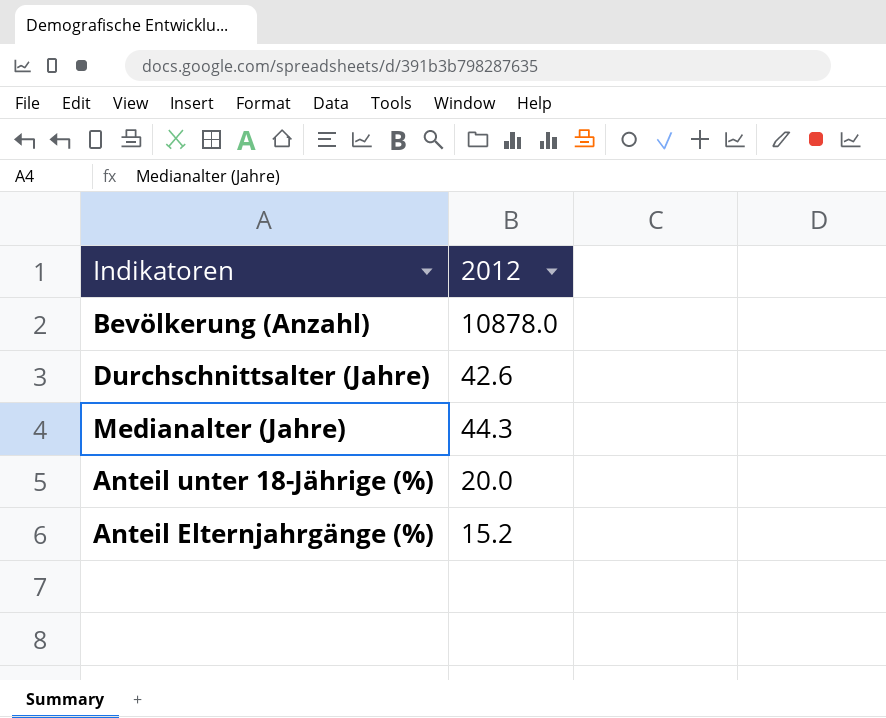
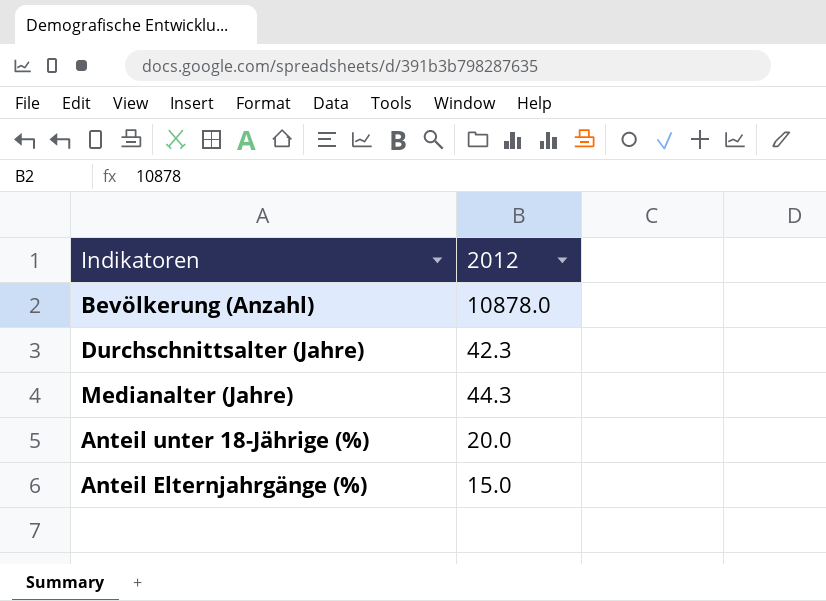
Durchschnittsalter (Jahre) | 2012: 42.6 -> 42.3
Anteil Elternjahrgänge (%) | 2012: 15.2 -> 15.0

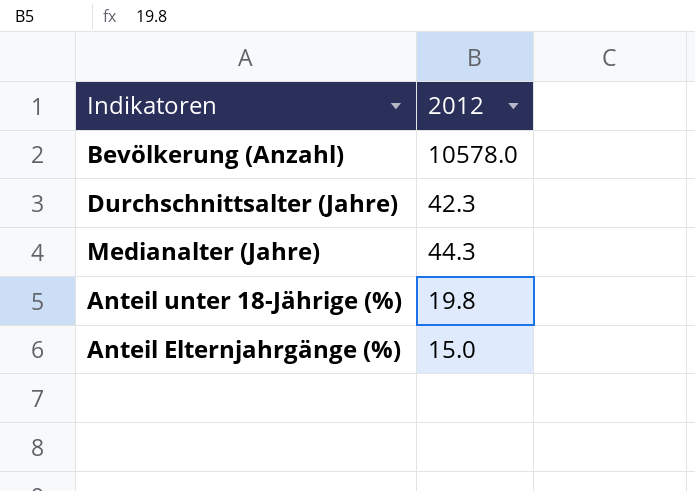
Bevölkerung (Anzahl) | 2012: 10878.0 -> 10578.0
Anteil unter 18-Jährige (%) | 2012: 20.0 -> 19.8

